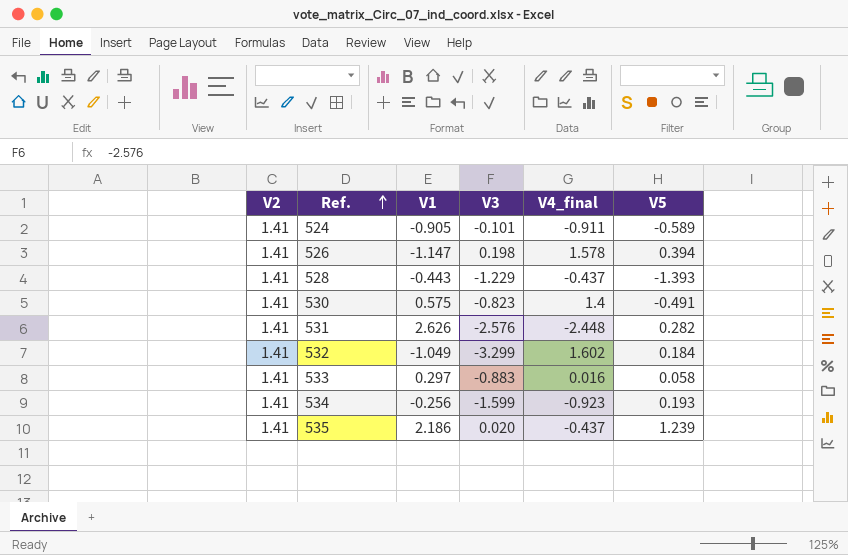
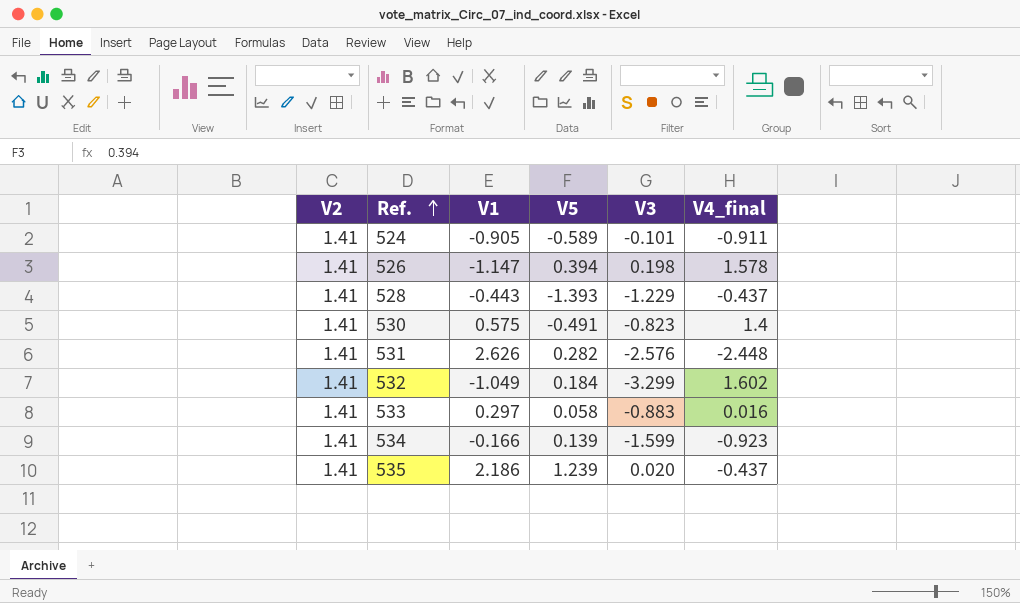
column V5 | position: 6 -> 4
534 | V1: -0.256 -> -0.166
534 | V5: 0.193 -> 0.139

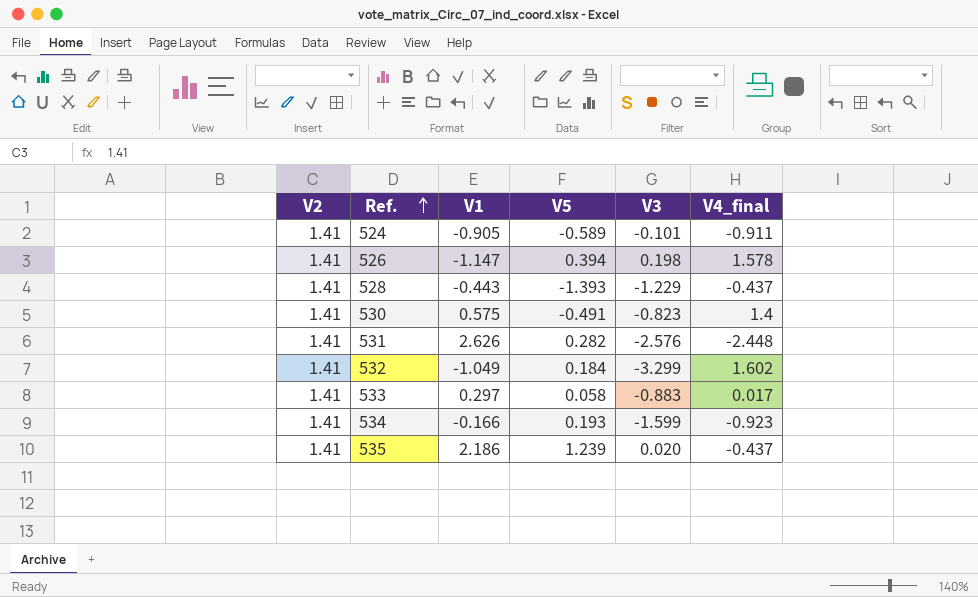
533 | V4_final: 0.016 -> 0.017
534 | V5: 0.139 -> 0.193

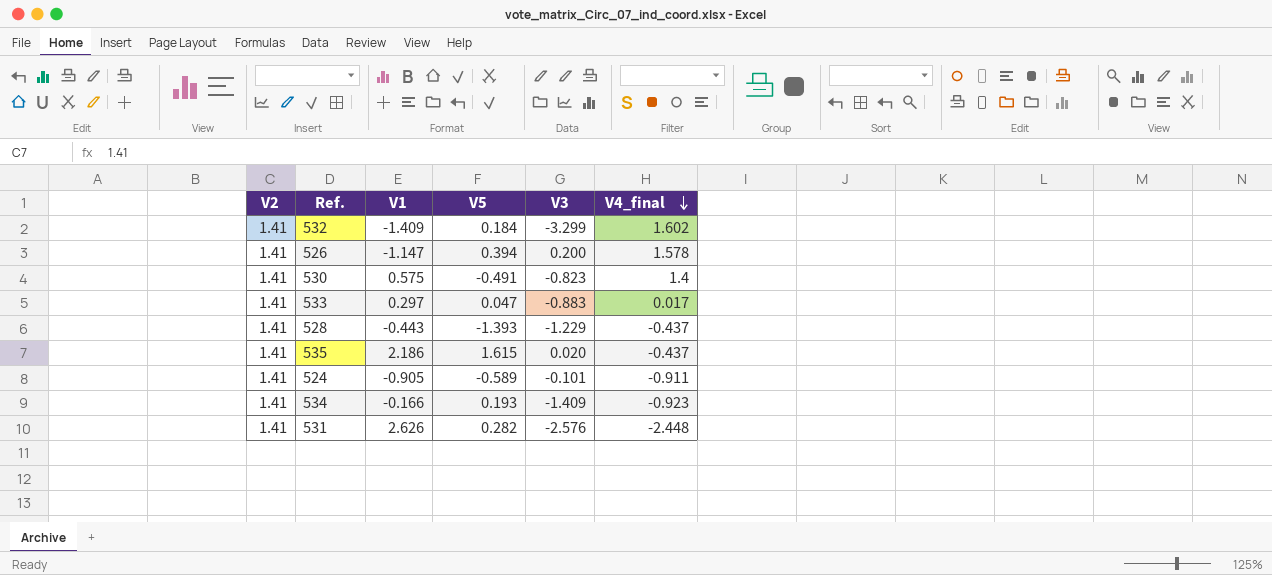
row order: Ref. ascending -> V4_final descending
532 | V1: -1.049 -> -1.409
526 | V3: 0.198 -> 0.200
533 | V5: 0.058 -> 0.047
535 | V5: 1.239 -> 1.615
534 | V3: -1.599 -> -1.409

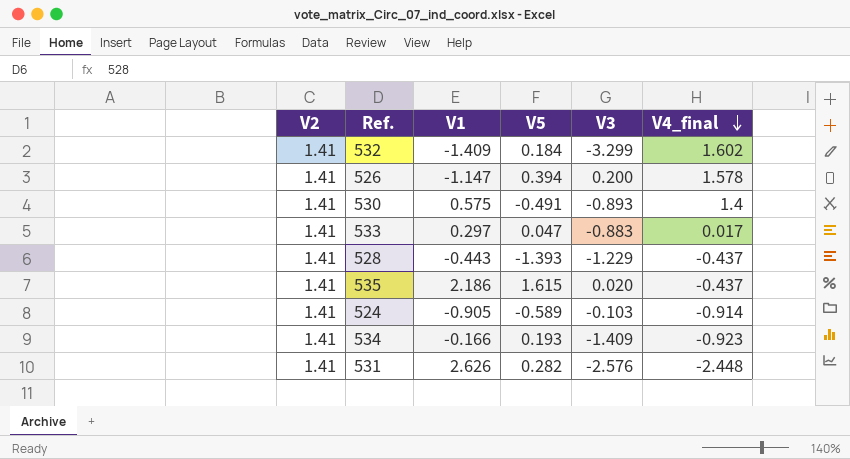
530 | V3: -0.823 -> -0.893
524 | V3: -0.101 -> -0.103
524 | V4_final: -0.911 -> -0.914

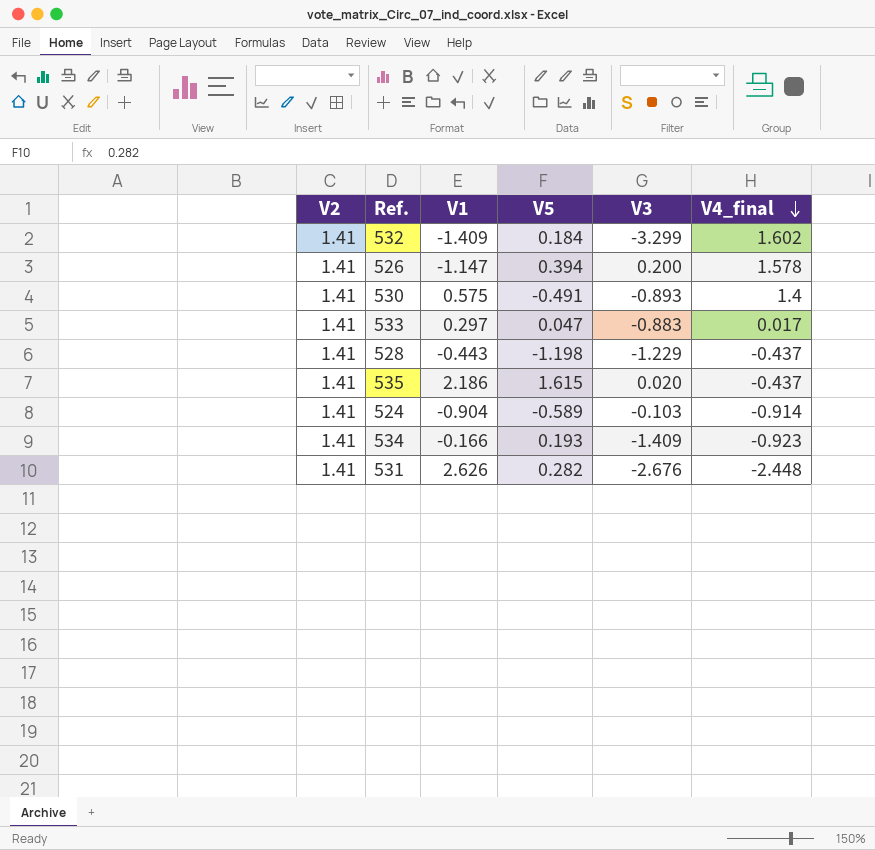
528 | V5: -1.393 -> -1.198
524 | V1: -0.905 -> -0.904
531 | V3: -2.576 -> -2.676

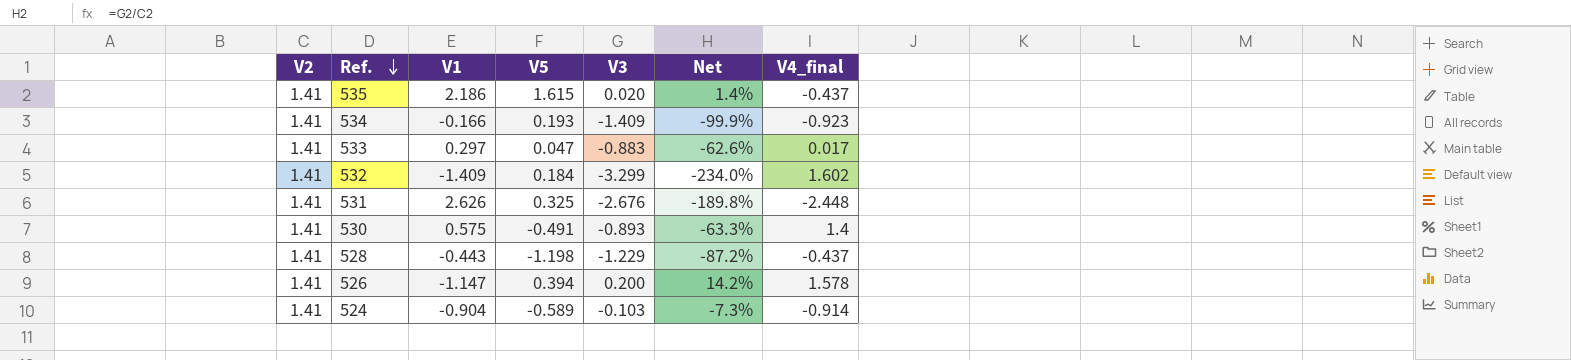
row order: V4_final descending -> Ref. descending
column Net | formula: none -> [V3] / [V2]
531 | V5: 0.282 -> 0.325

